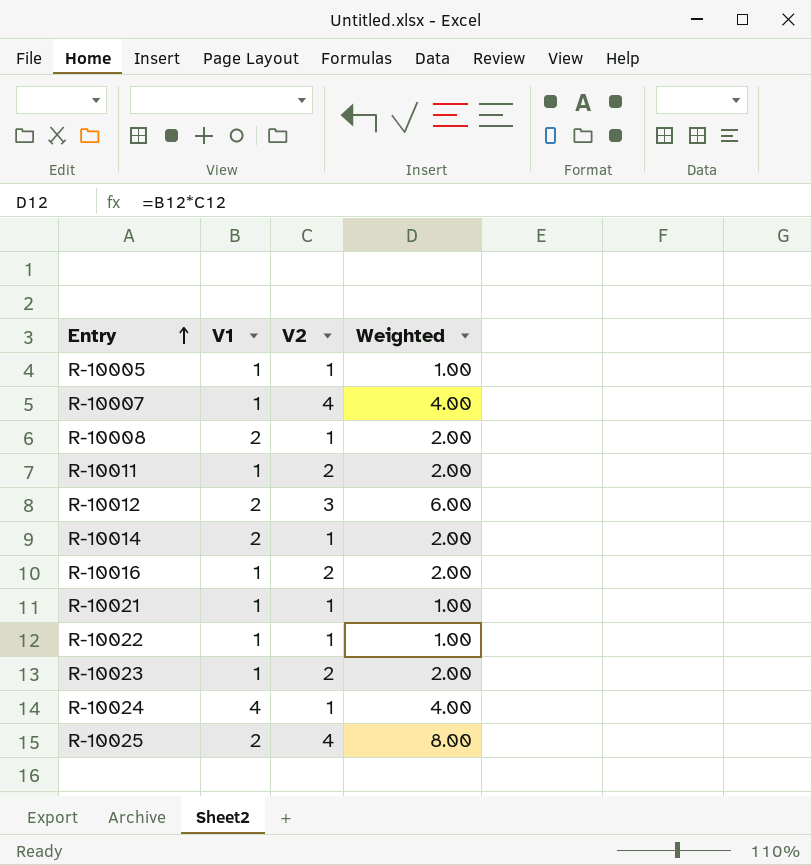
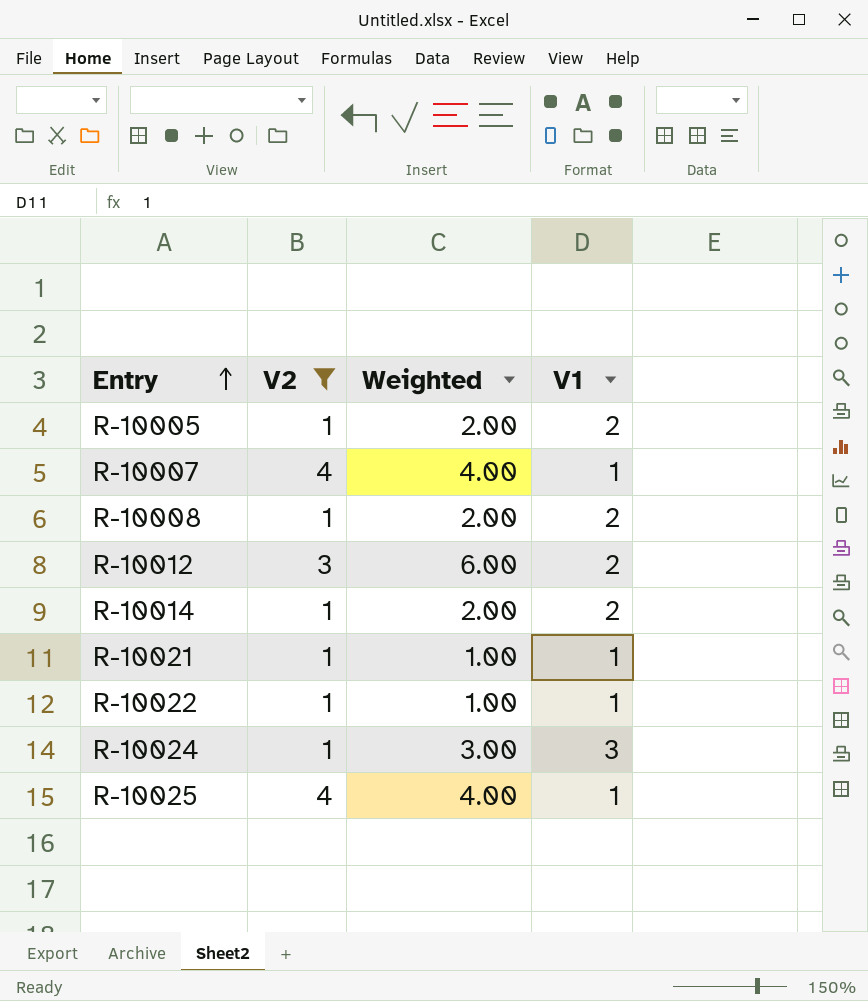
filter: none -> V2 != 2
column V1 | position: 2 -> 4
R-10005 | Weighted: 1.00 -> 2.00
R-10005 | V1: 1 -> 2
R-10024 | Weighted: 4.00 -> 3.00
R-10024 | V1: 4 -> 3
R-10025 | Weighted: 8.00 -> 4.00
R-10025 | V1: 2 -> 1

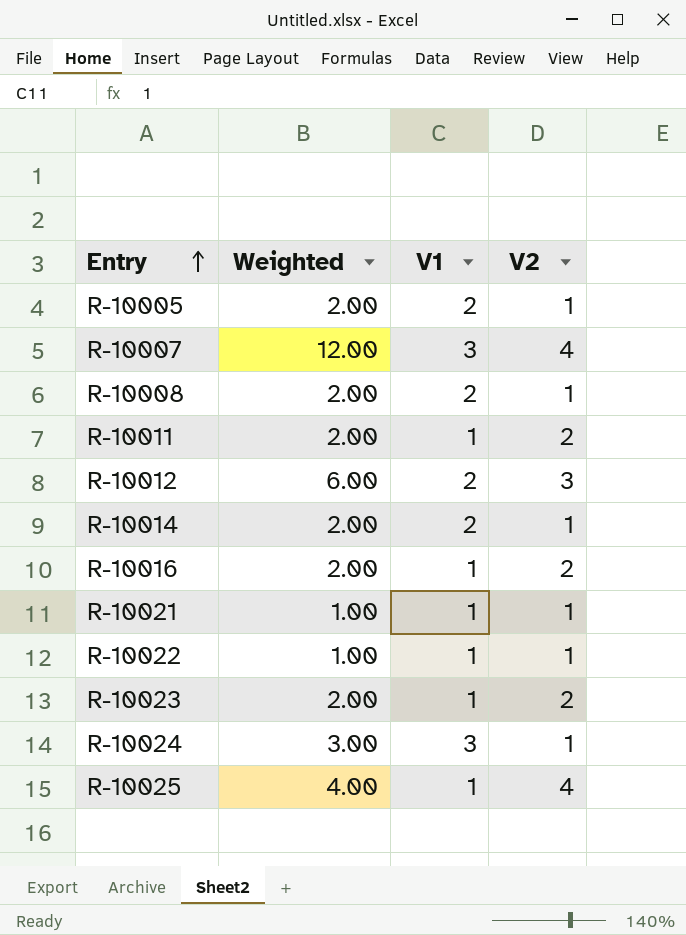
filter: V2 != 2 -> none
column V2 | position: 2 -> 4
R-10007 | Weighted: 4.00 -> 12.00
R-10007 | V1: 1 -> 3

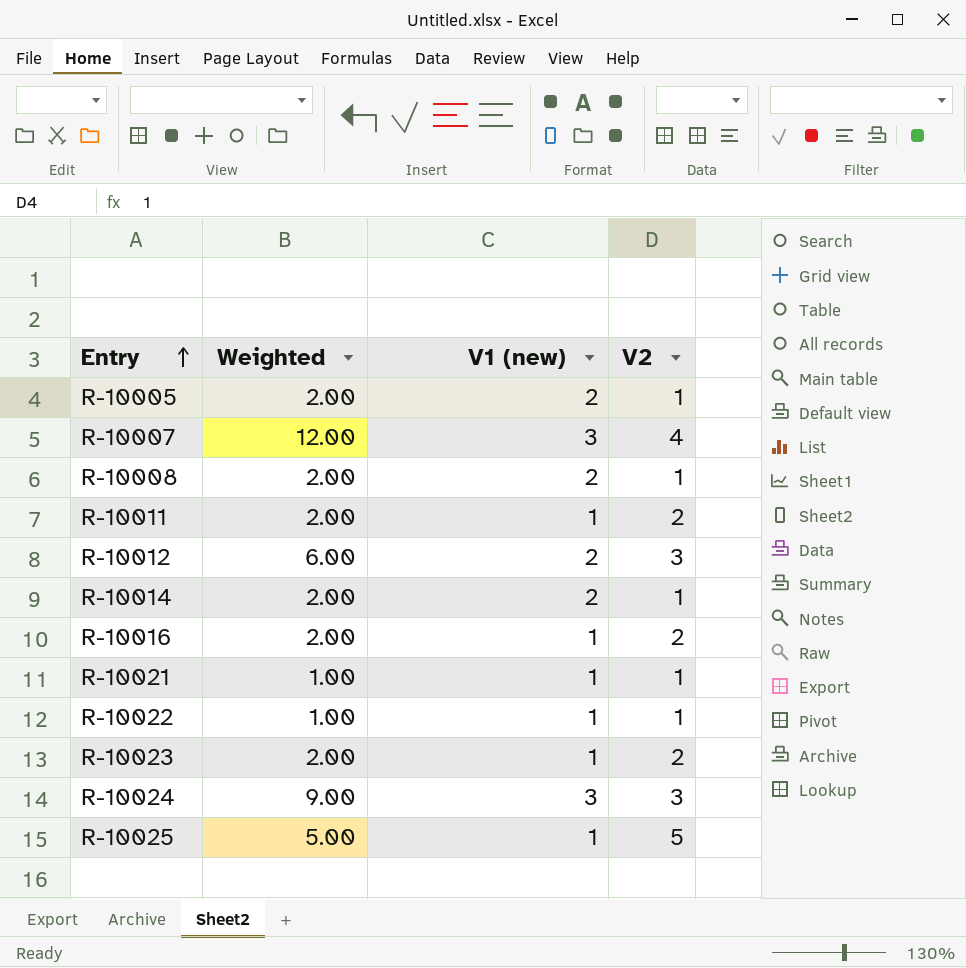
column name: V1 -> V1 (new)
R-10024 | Weighted: 3.00 -> 9.00
R-10024 | V2: 1 -> 3
R-10025 | Weighted: 4.00 -> 5.00
R-10025 | V2: 4 -> 5

